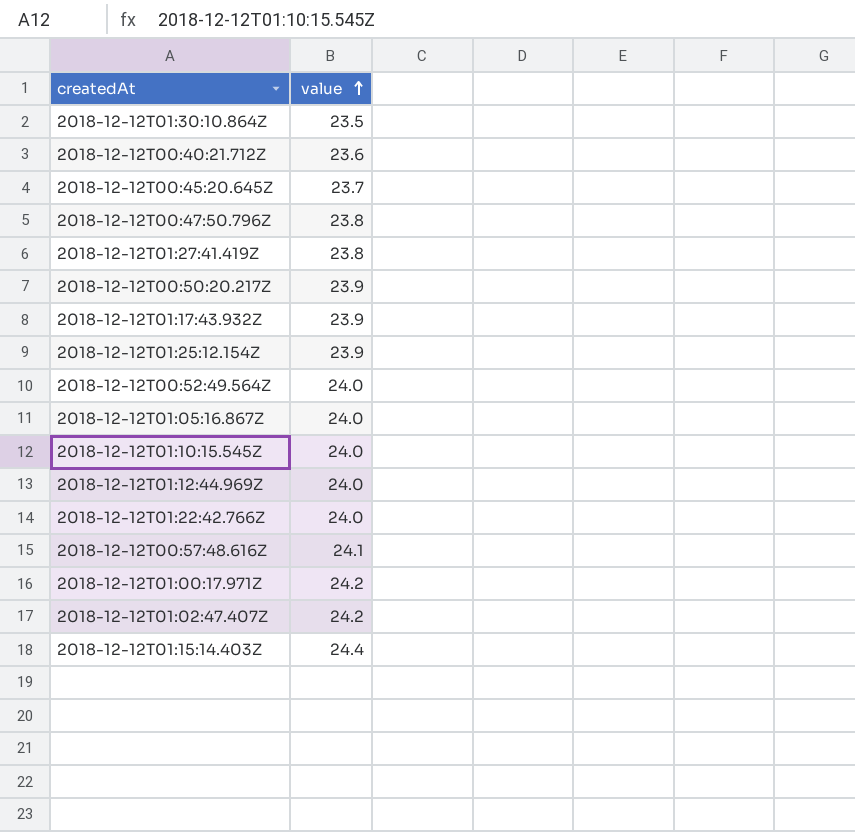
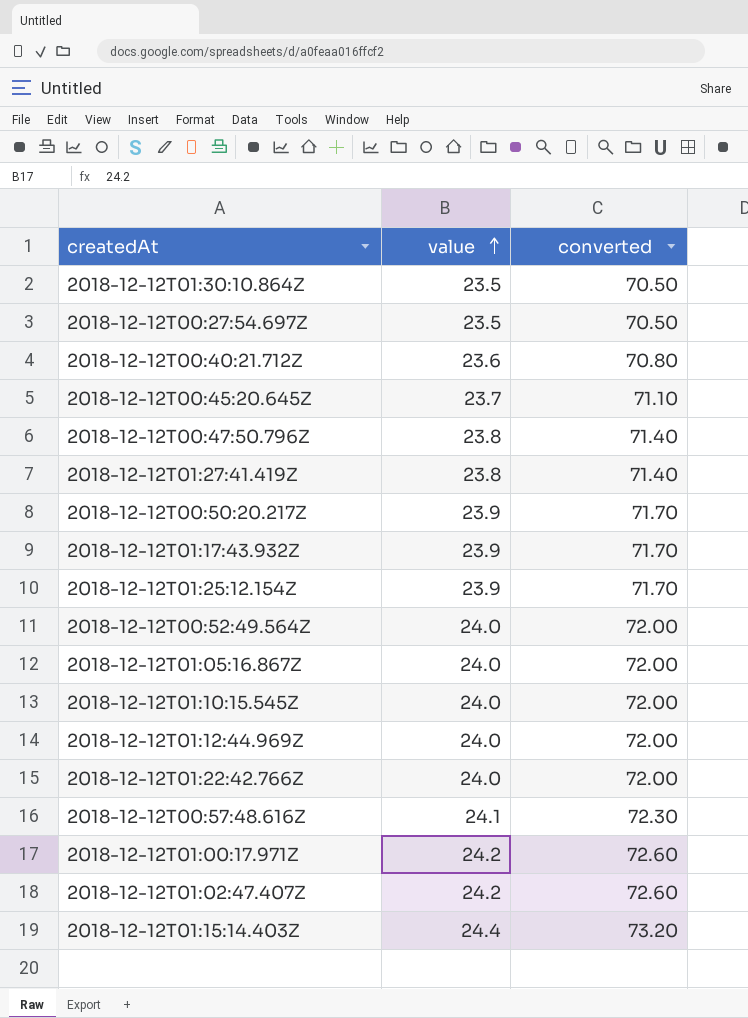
column converted | formula: none -> [value] * 3
row 2018-12-12T00:27:54.697Z: none -> 23.5 | 70.50

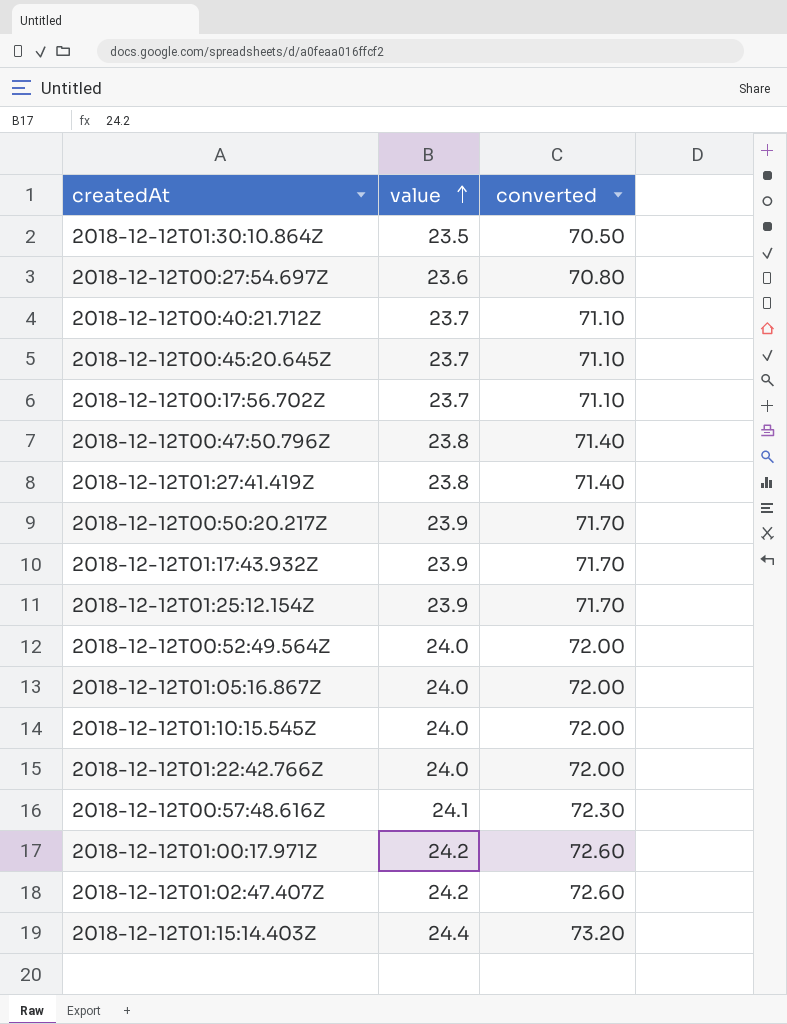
row 2018-12-12T01:12:44.969Z: 24.0 | 72.00 -> none
2018-12-12T00:27:54.697Z | value: 23.5 -> 23.6
2018-12-12T00:27:54.697Z | converted: 70.50 -> 70.80
2018-12-12T00:40:21.712Z | value: 23.6 -> 23.7
2018-12-12T00:40:21.712Z | converted: 70.80 -> 71.10
row 2018-12-12T00:17:56.702Z: none -> 23.7 | 71.10

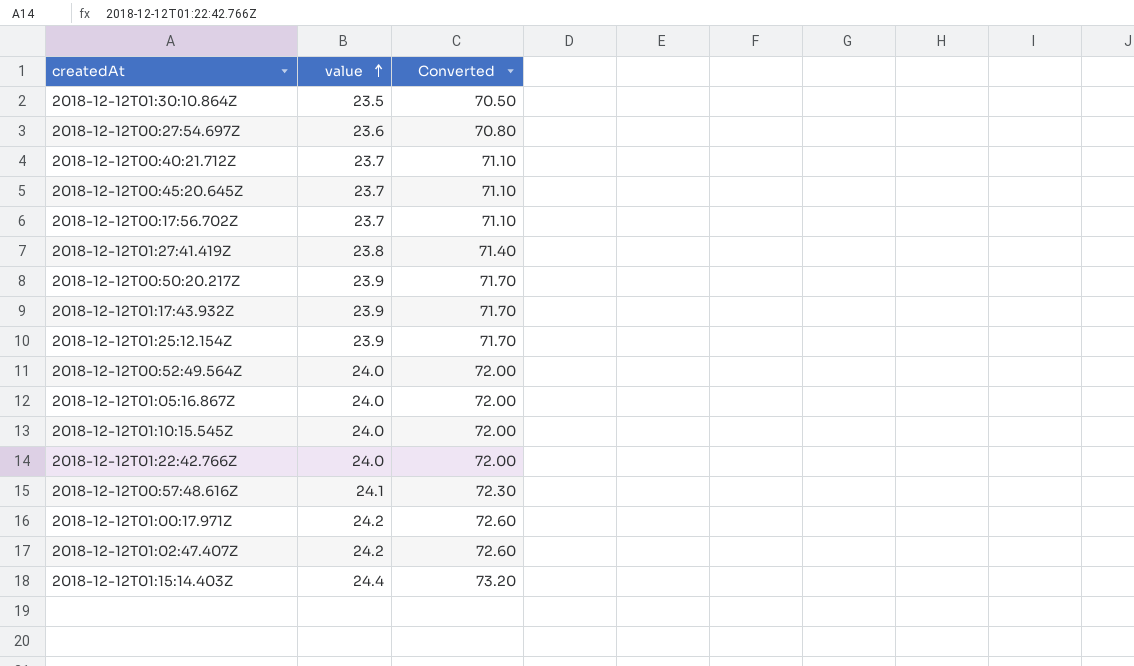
column name: converted -> Converted
row 2018-12-12T00:47:50.796Z: 23.8 | 71.40 -> none

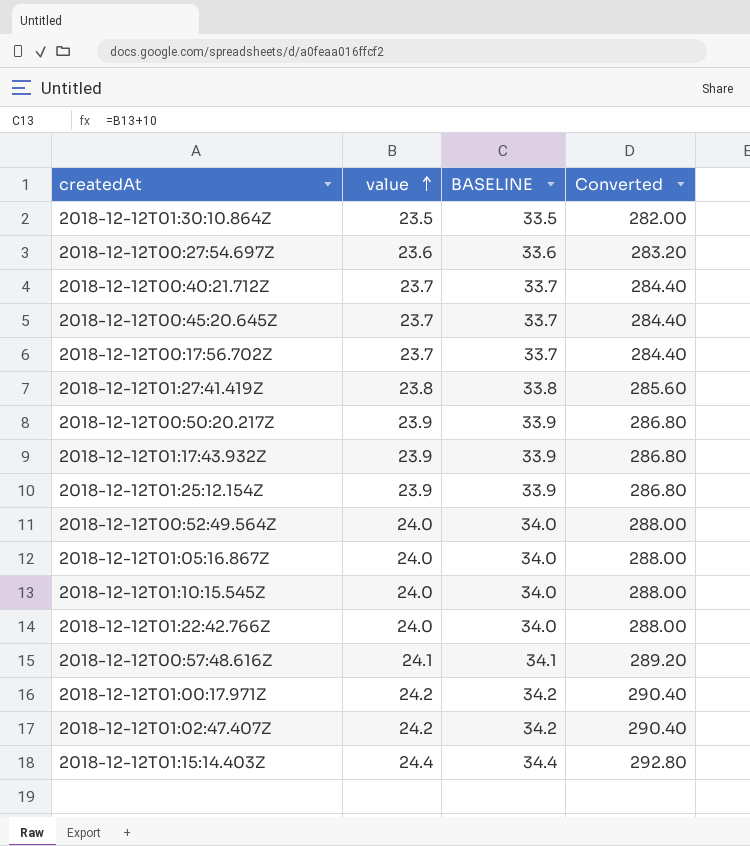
column BASELINE | formula: none -> [value] + 10
column Converted | formula: [value] * 3 -> [value] * 12

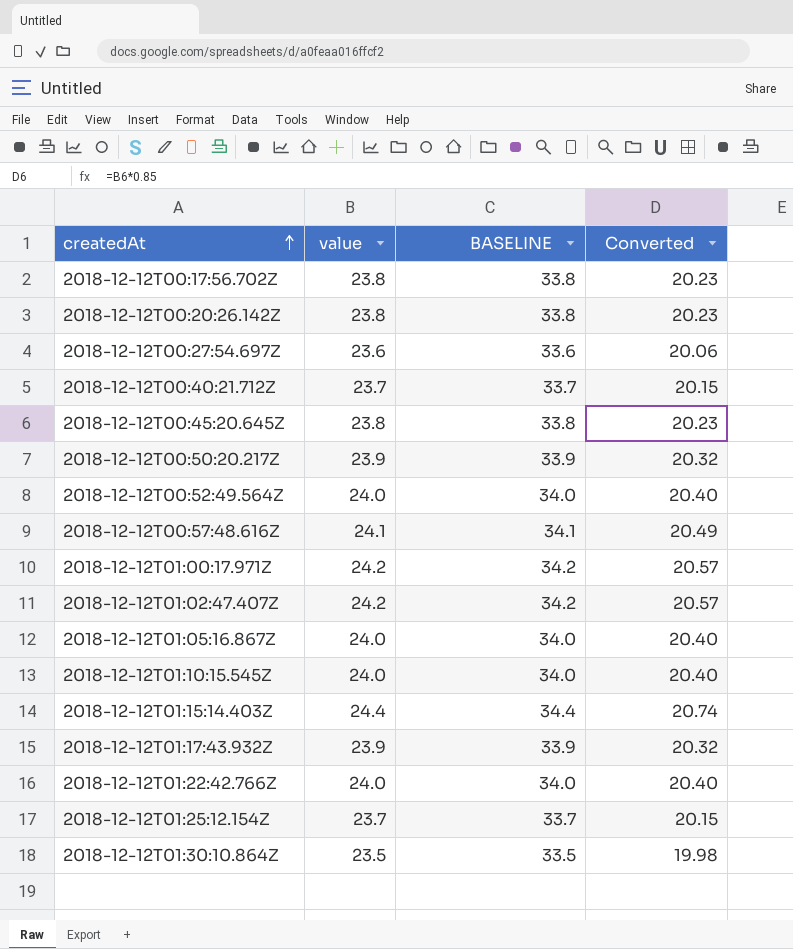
row order: value ascending -> createdAt ascending
column Converted | formula: [value] * 12 -> [value] * 0.85
row 2018-12-12T01:27:41.419Z: 23.8 | 33.8 | 285.60 -> none
2018-12-12T00:17:56.702Z | value: 23.7 -> 23.8
2018-12-12T00:17:56.702Z | BASELINE: 33.7 -> 33.8
row 2018-12-12T00:20:26.142Z: none -> 23.8 | 33.8 | 20.23
2018-12-12T00:45:20.645Z | value: 23.7 -> 23.8
2018-12-12T00:45:20.645Z | BASELINE: 33.7 -> 33.8
2018-12-12T01:25:12.154Z | value: 23.9 -> 23.7
2018-12-12T01:25:12.154Z | BASELINE: 33.9 -> 33.7

